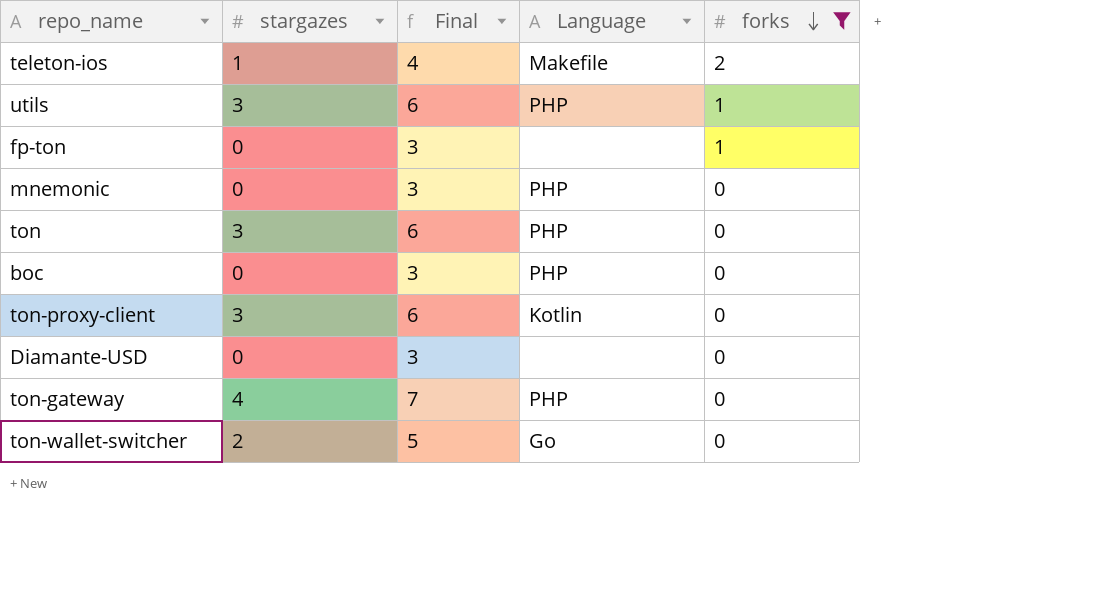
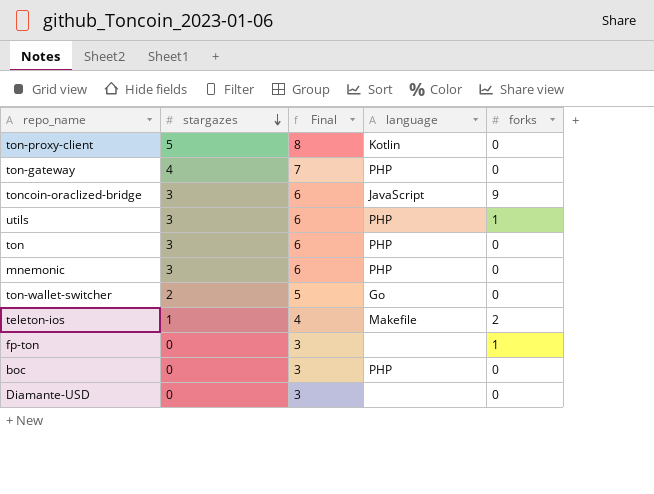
filter: forks != 9 -> none
row order: forks descending -> stargazes descending
column name: Language -> language
ton-proxy-client | stargazes: 3 -> 5
ton-proxy-client | Final: 6 -> 8
mnemonic | stargazes: 0 -> 3
mnemonic | Final: 3 -> 6

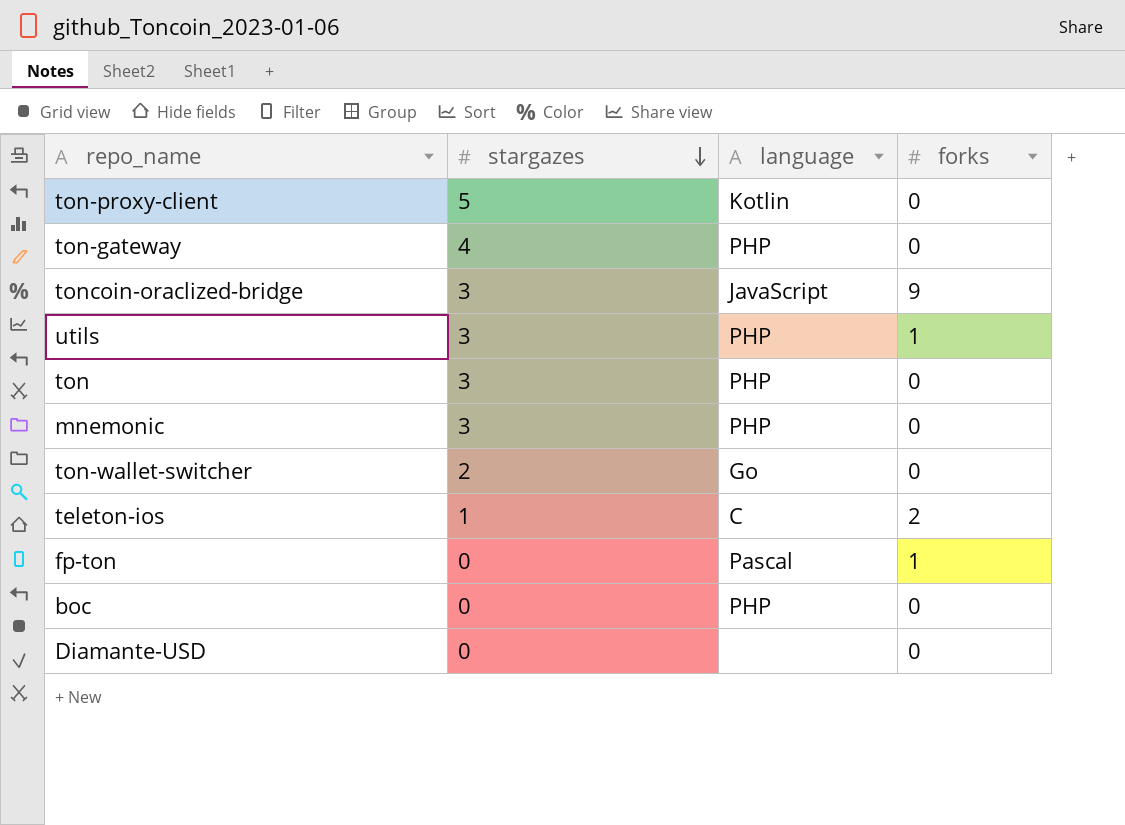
column Final | formula: [stargazes] + 3 -> none
teleton-ios | language: Makefile -> C
fp-ton | language: none -> Pascal

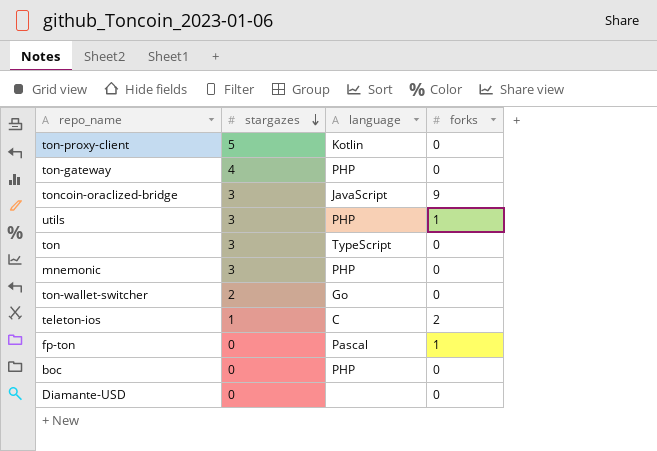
ton | language: PHP -> TypeScript

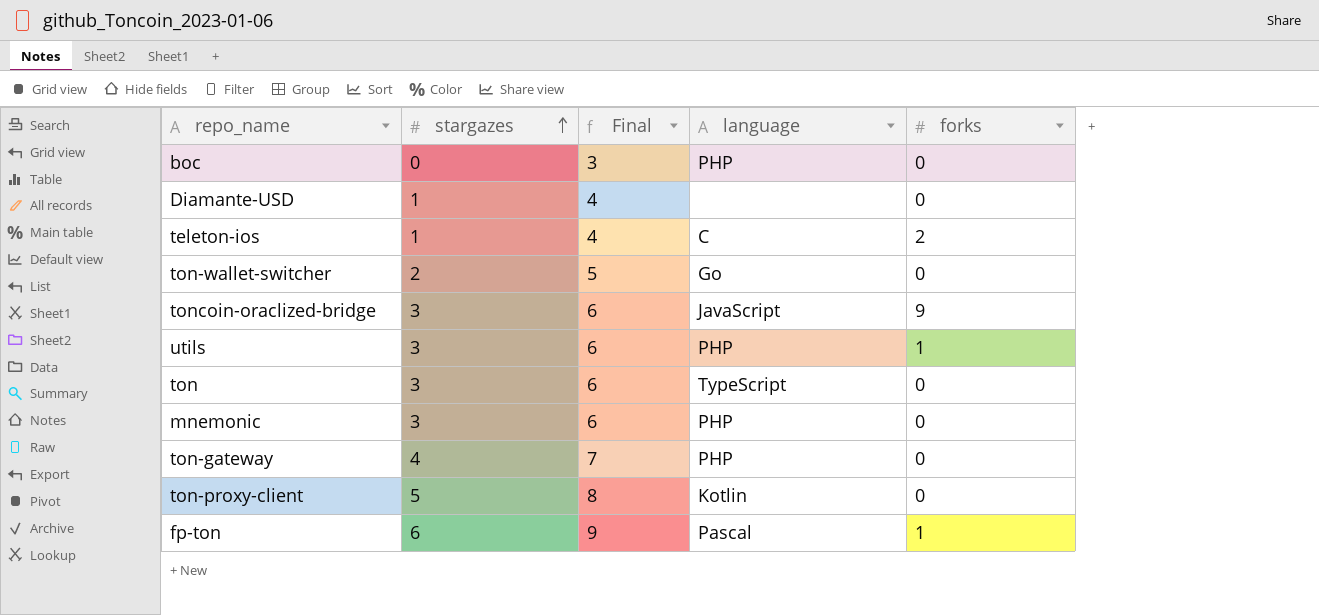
row order: stargazes descending -> stargazes ascending
column Final | formula: none -> [stargazes] + 3
Diamante-USD | stargazes: 0 -> 1
fp-ton | stargazes: 0 -> 6

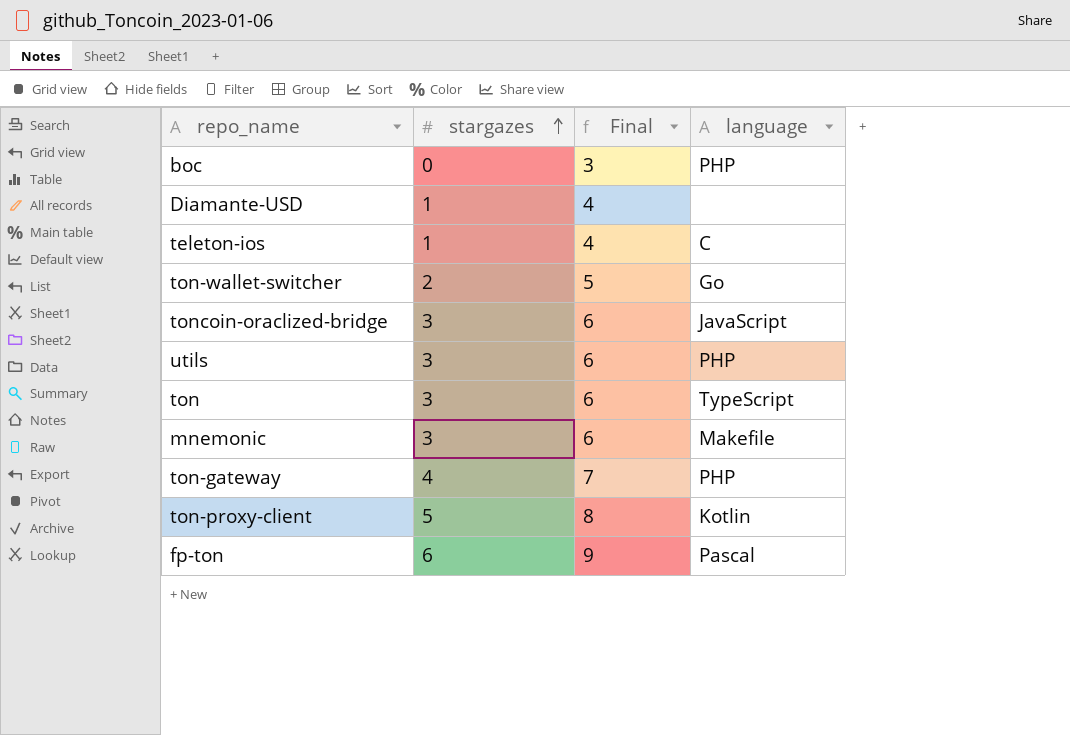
column forks | position: 5 -> none
mnemonic | language: PHP -> Makefile

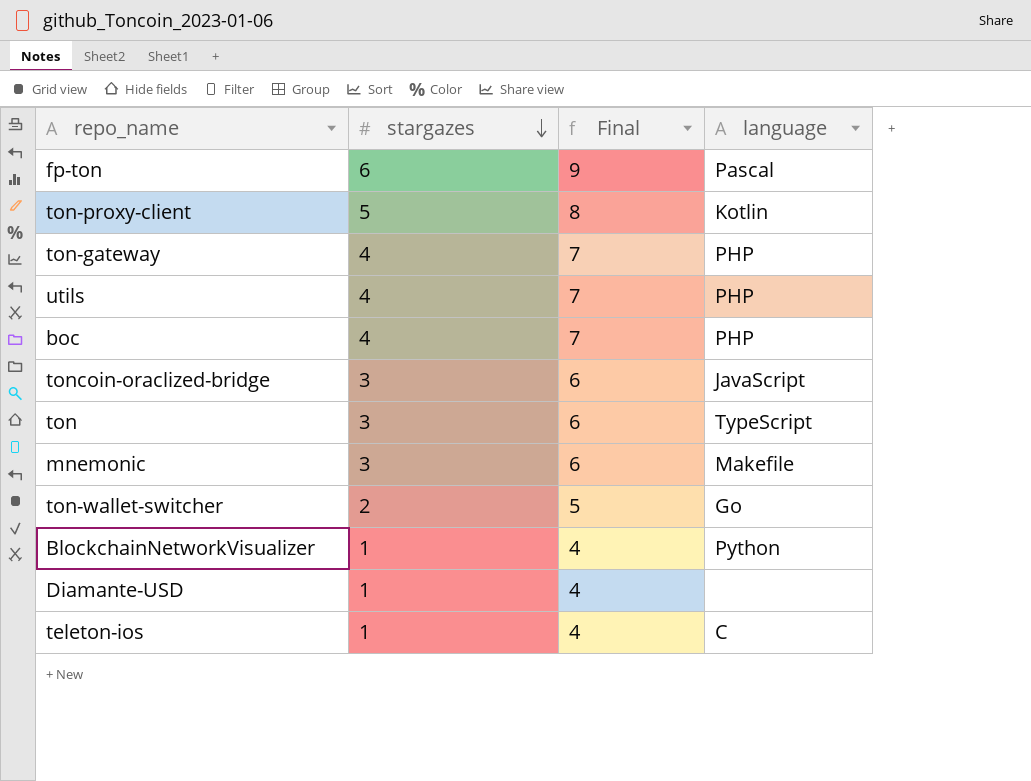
row order: stargazes ascending -> stargazes descending
utils | stargazes: 3 -> 4
utils | Final: 6 -> 7
boc | stargazes: 0 -> 4
boc | Final: 3 -> 7
row BlockchainNetworkVisualizer: none -> 1 | 4 | Python

